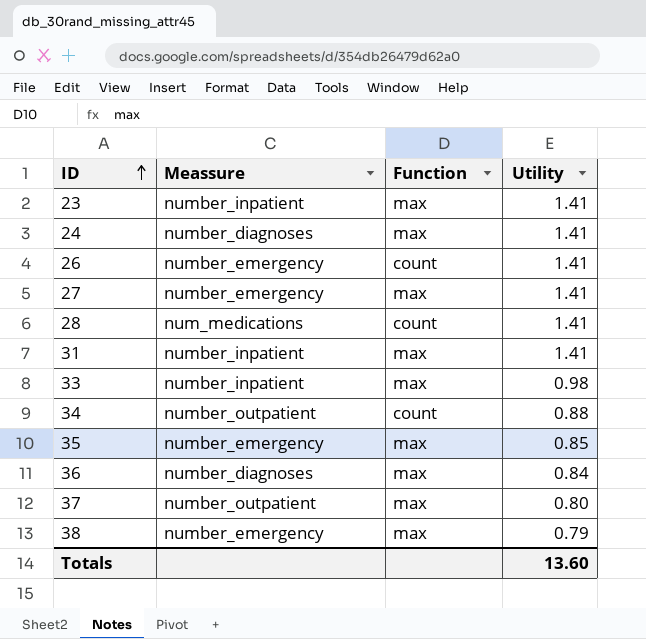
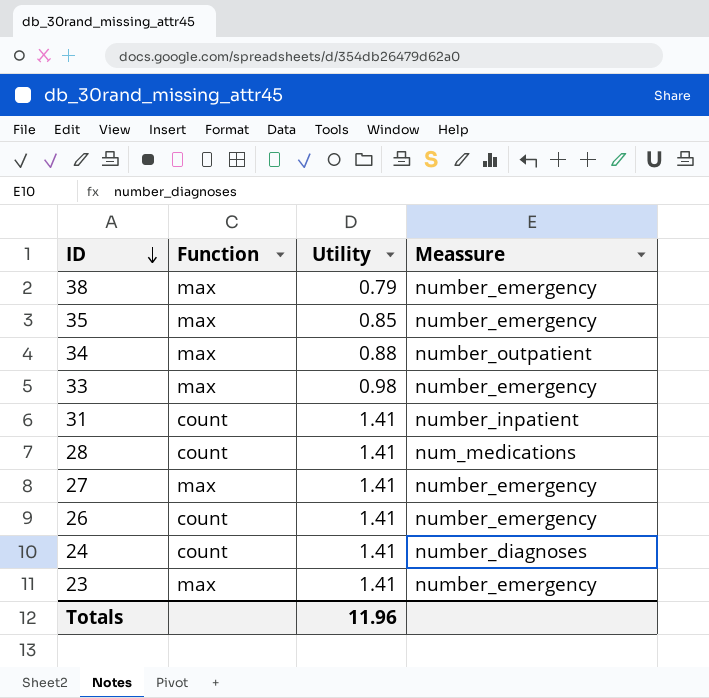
row order: ID ascending -> ID descending
column Meassure | position: 2 -> 4
row 36: number_diagnoses | max | 0.84 -> none
row 37: number_outpatient | max | 0.80 -> none
34 | Function: count -> max
33 | Meassure: number_inpatient -> number_emergency
31 | Function: max -> count
24 | Function: max -> count
23 | Meassure: number_inpatient -> number_emergency
Totals | Utility: 13.60 -> 11.96

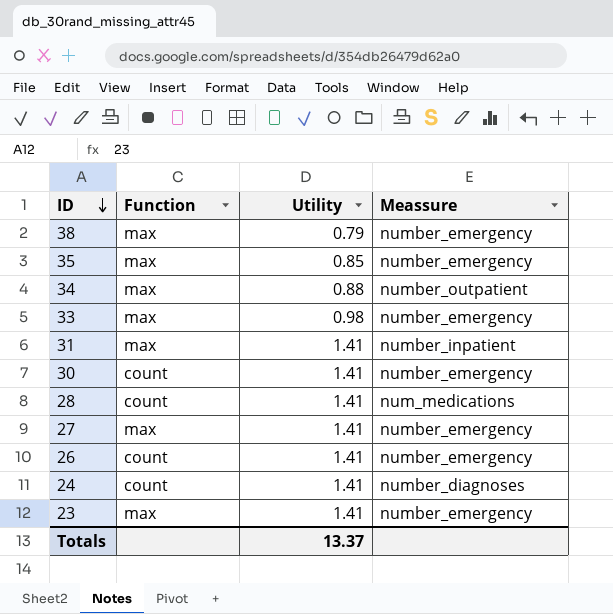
31 | Function: count -> max
row 30: none -> count | 1.41 | number_emergency
Totals | Utility: 11.96 -> 13.37

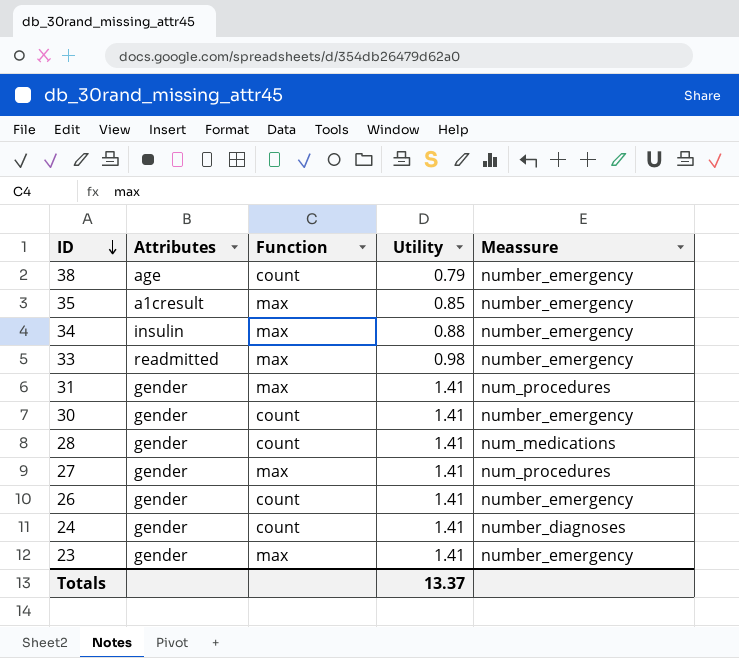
column Attributes | position: none -> 2
38 | Function: max -> count
34 | Meassure: number_outpatient -> number_emergency
31 | Meassure: number_inpatient -> num_procedures
27 | Meassure: number_emergency -> num_procedures

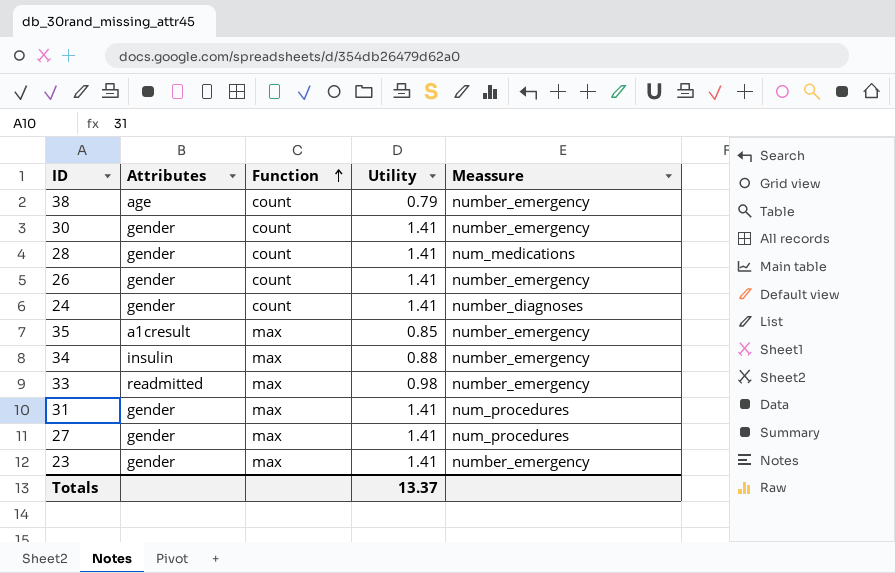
row order: ID descending -> Function ascending

